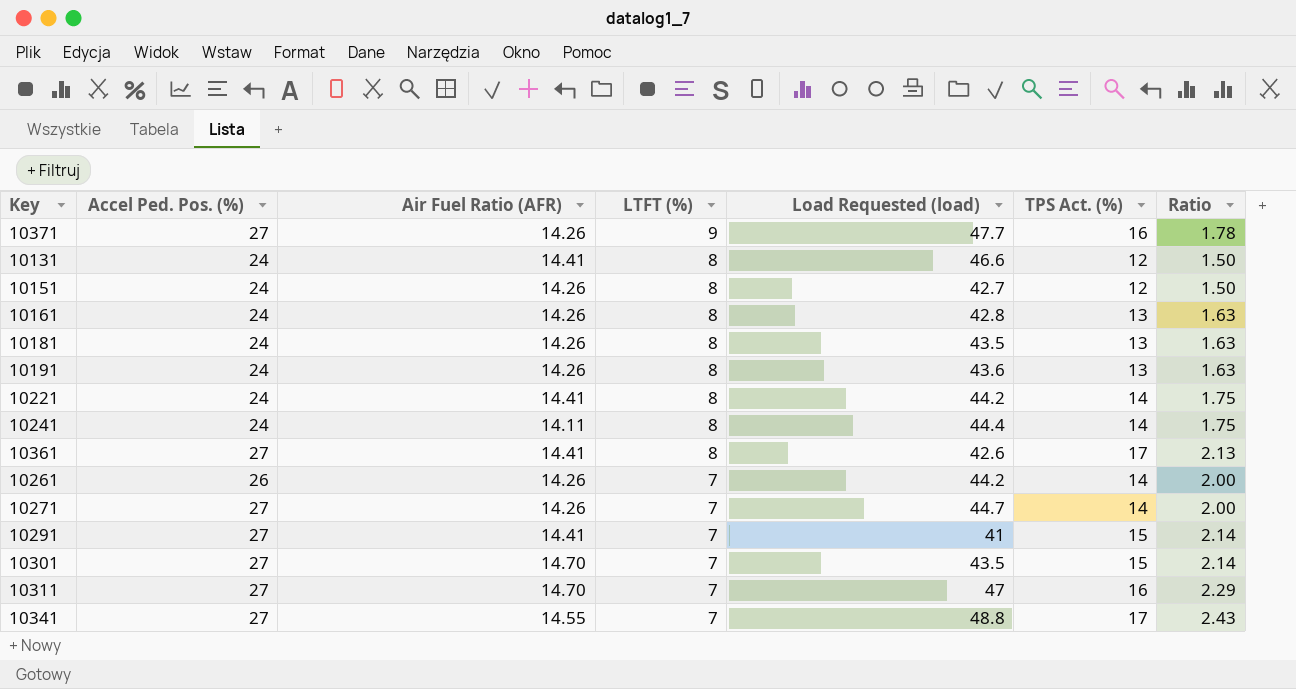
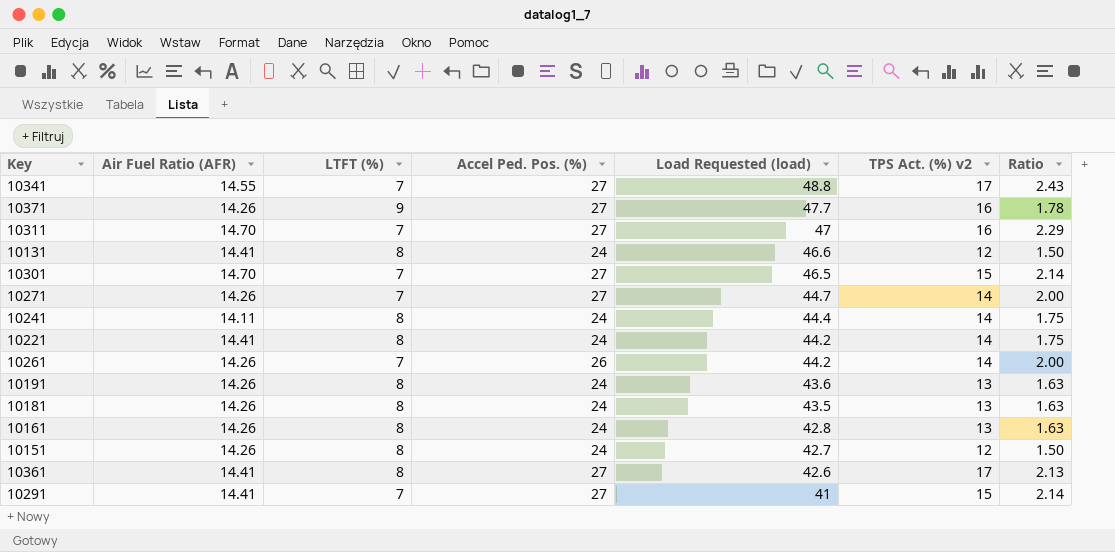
row order: LTFT (%) descending -> Load Requested (load) descending
column Accel Ped. Pos. (%) | position: 2 -> 4
column name: TPS Act. (%) -> TPS Act. (%) v2
10301 | Load Requested (load): 43.5 -> 46.5

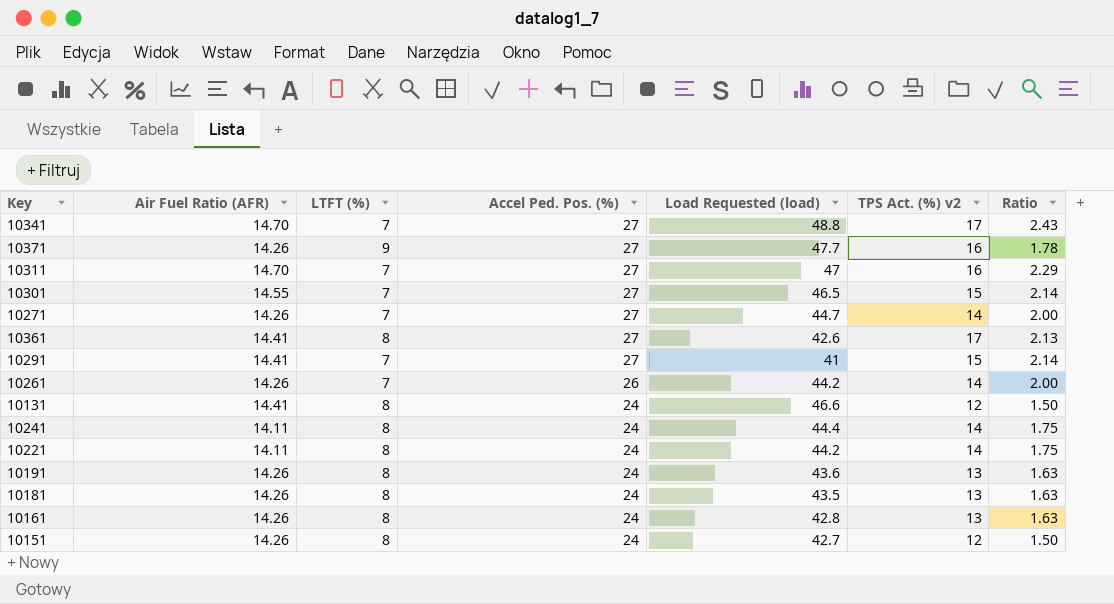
row order: Load Requested (load) descending -> Accel Ped. Pos. (%) descending
10341 | Air Fuel Ratio (AFR): 14.55 -> 14.70
10301 | Air Fuel Ratio (AFR): 14.70 -> 14.55
10221 | Air Fuel Ratio (AFR): 14.41 -> 14.11

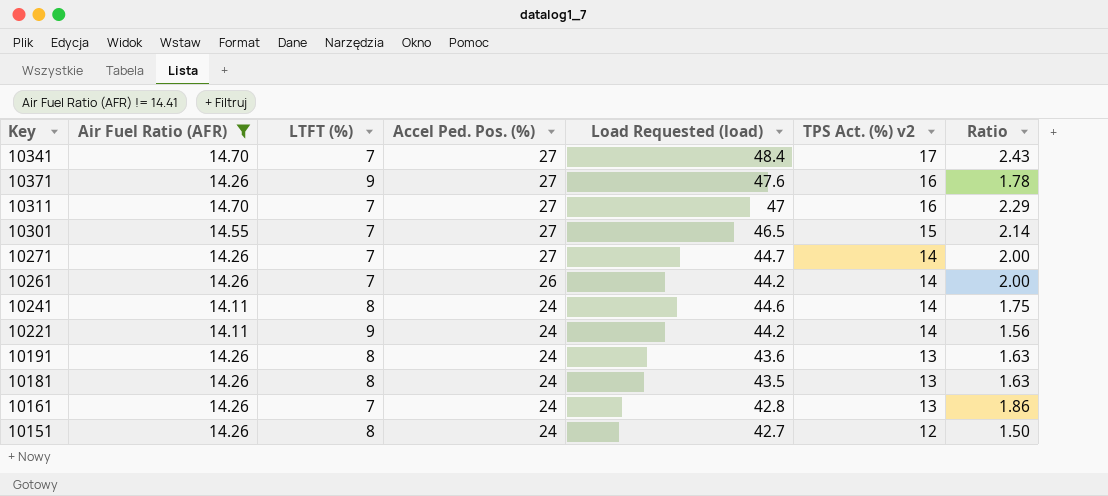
filter: none -> Air Fuel Ratio (AFR) != 14.41
10341 | Load Requested (load): 48.8 -> 48.4
10371 | Load Requested (load): 47.7 -> 47.6
10241 | Load Requested (load): 44.4 -> 44.6
10221 | LTFT (%): 8 -> 9
10221 | Ratio: 1.75 -> 1.56
10161 | LTFT (%): 8 -> 7
10161 | Ratio: 1.63 -> 1.86

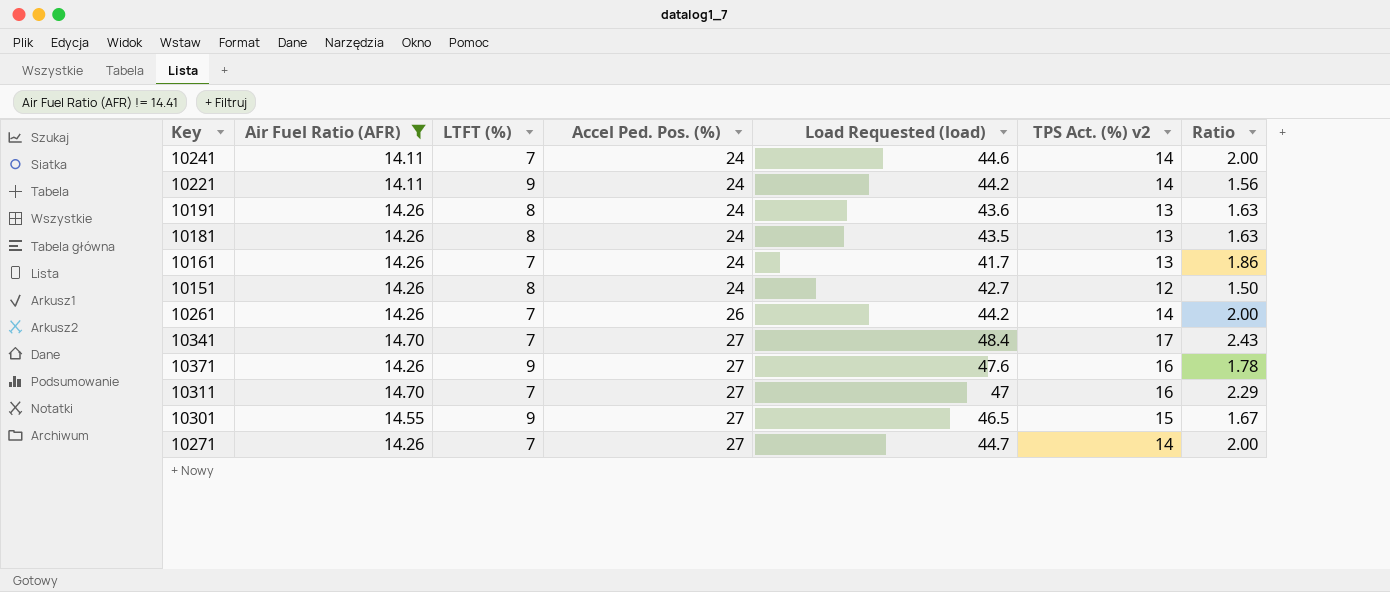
row order: Accel Ped. Pos. (%) descending -> Accel Ped. Pos. (%) ascending
10241 | LTFT (%): 8 -> 7
10241 | Ratio: 1.75 -> 2.00
10161 | Load Requested (load): 42.8 -> 41.7
10301 | LTFT (%): 7 -> 9
10301 | Ratio: 2.14 -> 1.67

